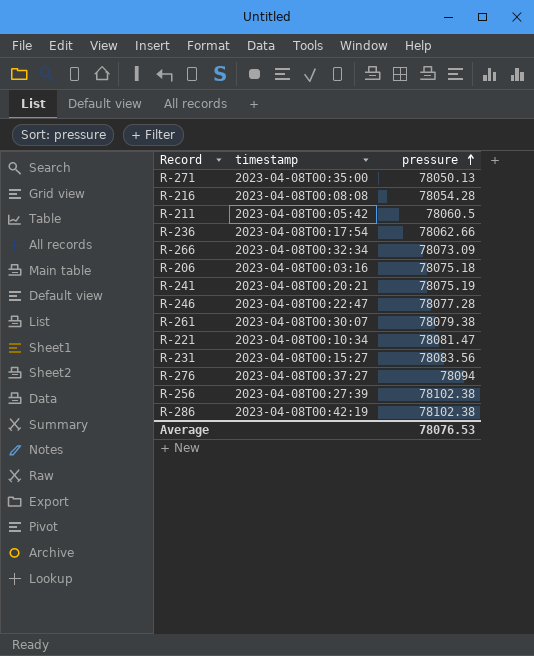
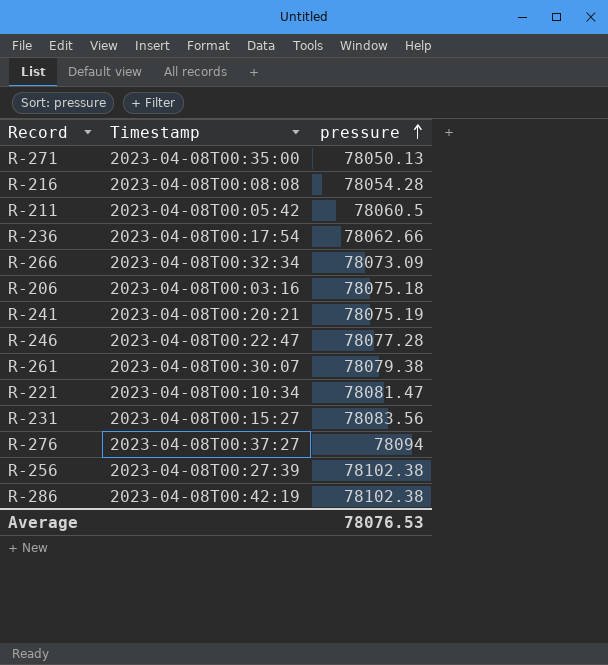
column name: timestamp -> Timestamp

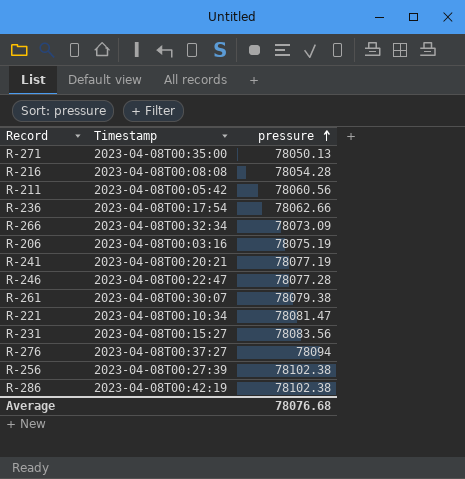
R-211 | pressure: 78060.5 -> 78060.56
R-206 | pressure: 78075.18 -> 78075.19
R-241 | pressure: 78075.19 -> 78077.19
Average | pressure: 78076.53 -> 78076.68

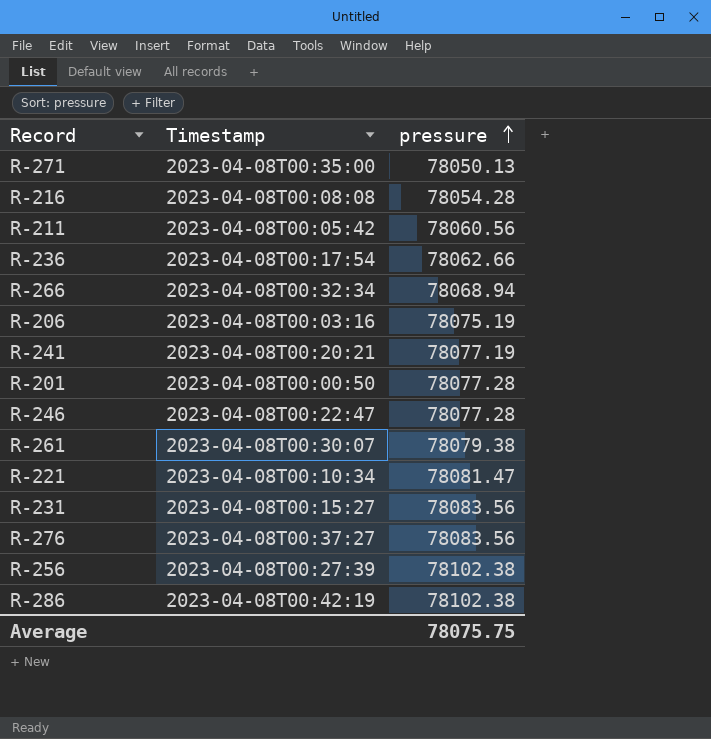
R-266 | pressure: 78073.09 -> 78068.94
row R-201: none -> 2023-04-08T00:00:50 | 78077.28
R-276 | pressure: 78094 -> 78083.56
Average | pressure: 78076.68 -> 78075.75

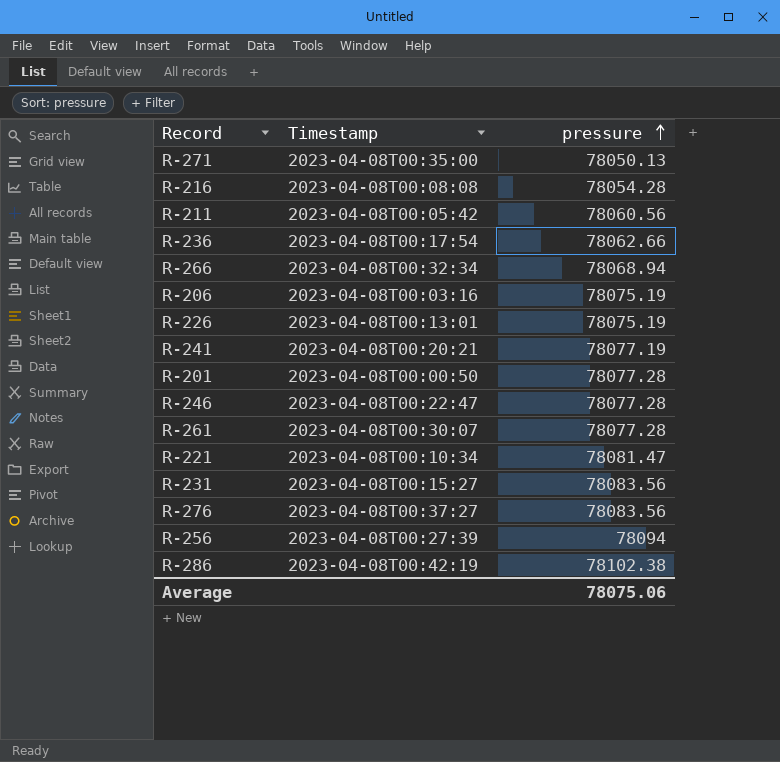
row R-226: none -> 2023-04-08T00:13:01 | 78075.19
R-261 | pressure: 78079.38 -> 78077.28
R-256 | pressure: 78102.38 -> 78094
Average | pressure: 78075.75 -> 78075.06

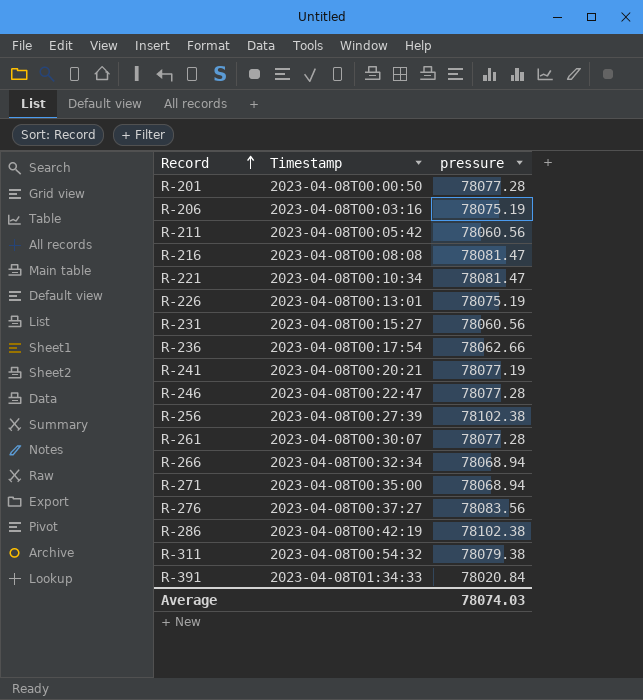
row order: pressure ascending -> Record ascending
R-216 | pressure: 78054.28 -> 78081.47
R-231 | pressure: 78083.56 -> 78060.56
R-256 | pressure: 78094 -> 78102.38
R-271 | pressure: 78050.13 -> 78068.94
row R-311: none -> 2023-04-08T00:54:32 | 78079.38
row R-391: none -> 2023-04-08T01:34:33 | 78020.84
Average | pressure: 78075.06 -> 78074.03

